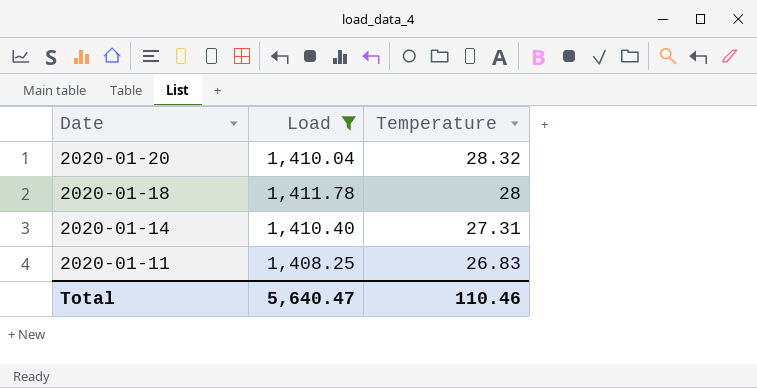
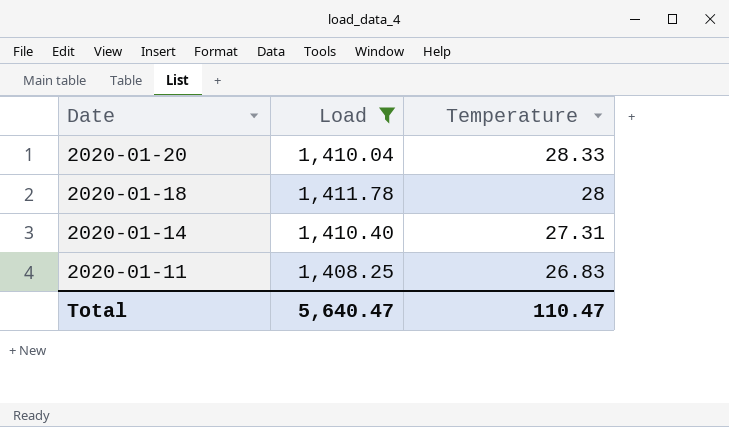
2020-01-20 | Temperature: 28.32 -> 28.33
Total | Temperature: 110.46 -> 110.47

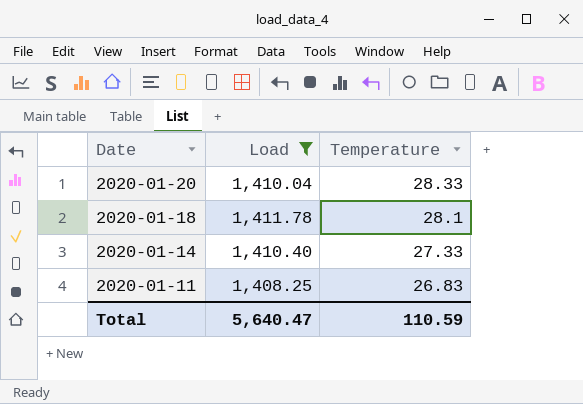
2020-01-18 | Temperature: 28 -> 28.1
2020-01-14 | Temperature: 27.31 -> 27.33
Total | Temperature: 110.47 -> 110.59

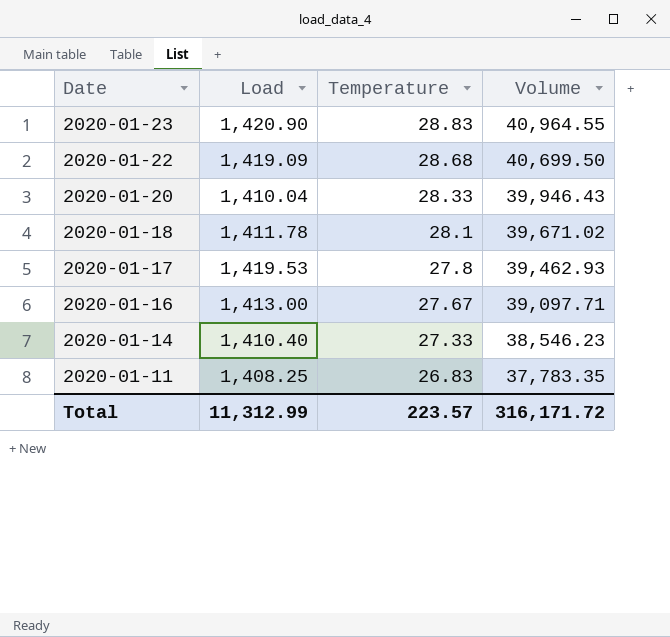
filter: Load <= 1,411.78 -> none
column Volume | formula: none -> [Load] * [Temperature]
Total | Load: 5,640.47 -> 11,312.99
Total | Temperature: 110.59 -> 223.57

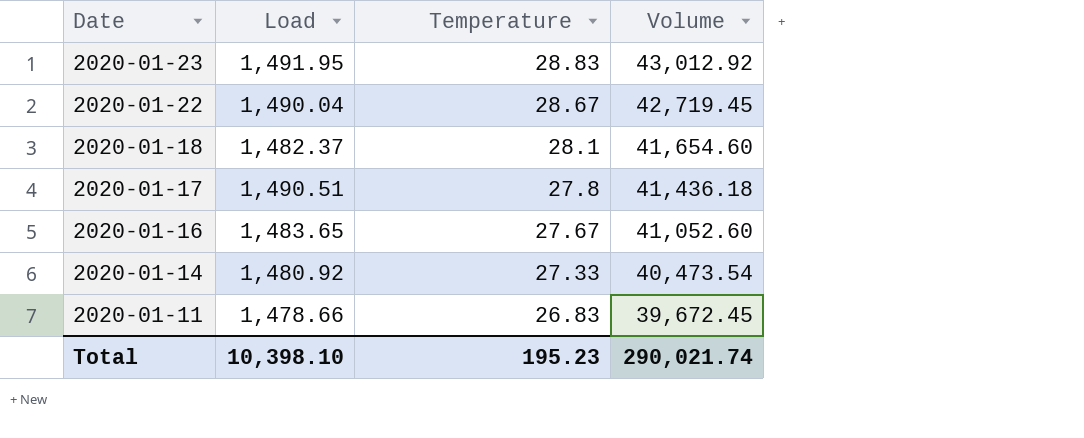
row 2020-01-20: 1,410.04 | 28.33 | 39,946.43 -> none
2020-01-23 | Load: 1,420.90 -> 1,491.95
2020-01-23 | Volume: 40,964.55 -> 43,012.92
2020-01-22 | Load: 1,419.09 -> 1,490.04
2020-01-22 | Temperature: 28.68 -> 28.67
2020-01-22 | Volume: 40,699.50 -> 42,719.45
2020-01-18 | Load: 1,411.78 -> 1,482.37
2020-01-18 | Volume: 39,671.02 -> 41,654.60
2020-01-17 | Load: 1,419.53 -> 1,490.51
2020-01-17 | Volume: 39,462.93 -> 41,436.18
2020-01-16 | Load: 1,413.00 -> 1,483.65
2020-01-16 | Volume: 39,097.71 -> 41,052.60
2020-01-14 | Load: 1,410.40 -> 1,480.92
2020-01-14 | Volume: 38,546.23 -> 40,473.54
2020-01-11 | Load: 1,408.25 -> 1,478.66
2020-01-11 | Volume: 37,783.35 -> 39,672.45
Total | Load: 11,312.99 -> 10,398.10
Total | Temperature: 223.57 -> 195.23
Total | Volume: 316,171.72 -> 290,021.74

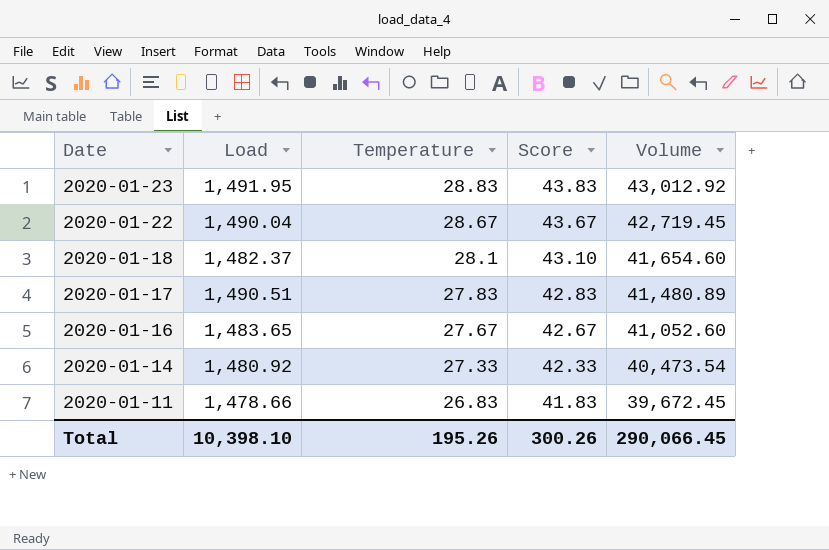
column Score | formula: none -> [Temperature] + 15
2020-01-17 | Temperature: 27.8 -> 27.83
2020-01-17 | Volume: 41,436.18 -> 41,480.89
Total | Temperature: 195.23 -> 195.26
Total | Volume: 290,021.74 -> 290,066.45

